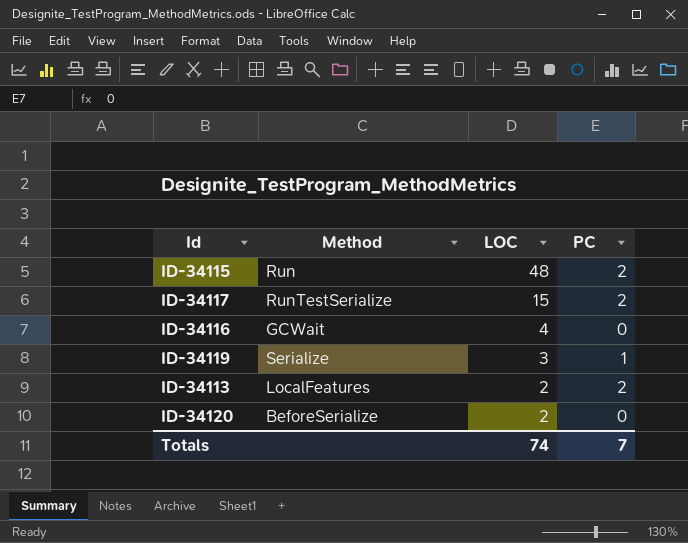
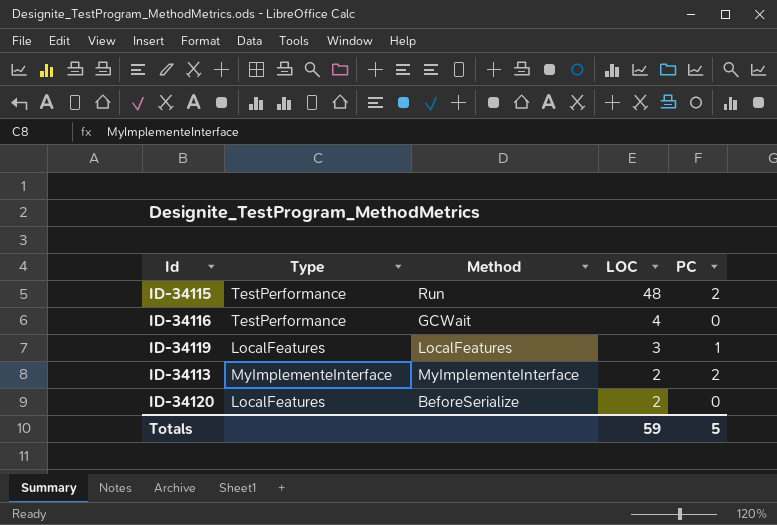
column Type | position: none -> 2
row ID-34117: RunTestSerialize | 15 | 2 -> none
ID-34119 | Method: Serialize -> LocalFeatures
ID-34113 | Method: LocalFeatures -> MyImplementeInterface
Totals | LOC: 74 -> 59
Totals | PC: 7 -> 5

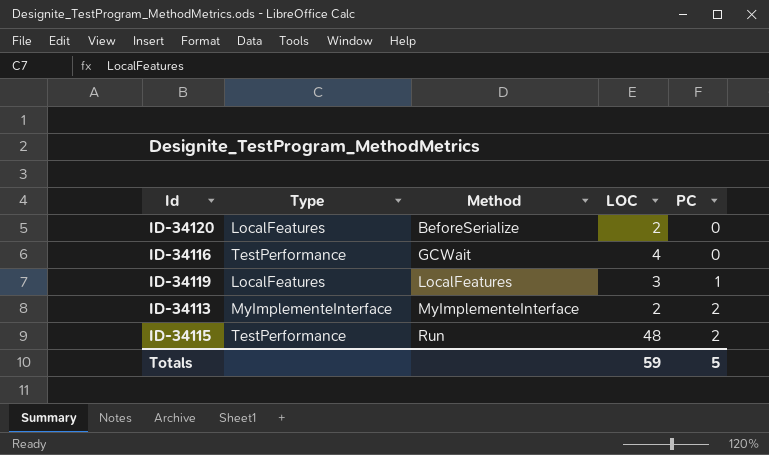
row order: LOC descending -> Method ascending

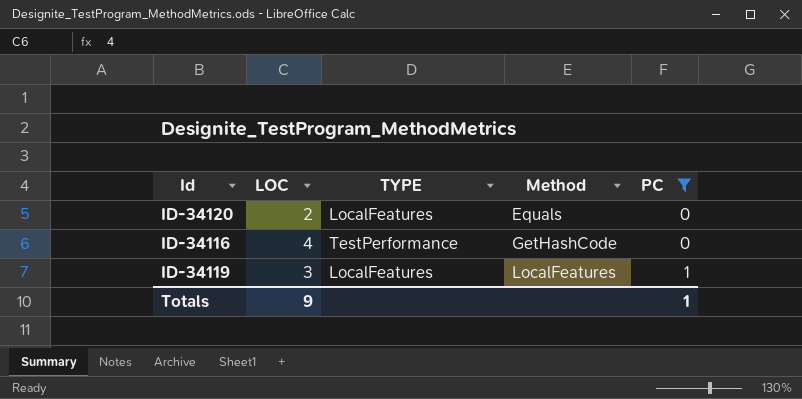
filter: none -> PC != 2
column LOC | position: 4 -> 2
column name: Type -> TYPE
ID-34120 | Method: BeforeSerialize -> Equals
ID-34116 | Method: GCWait -> GetHashCode
Totals | LOC: 59 -> 9
Totals | PC: 5 -> 1

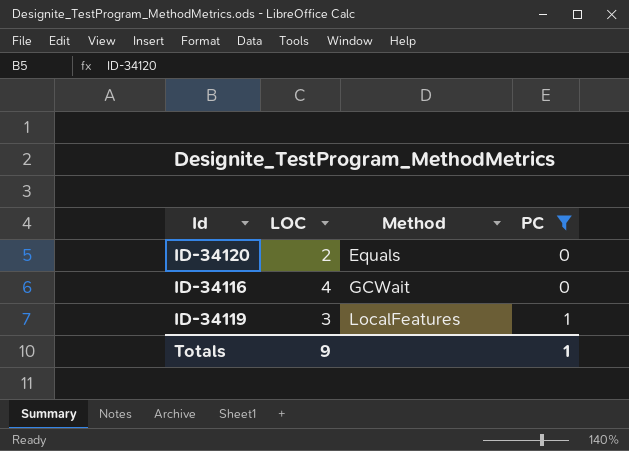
column TYPE | position: 3 -> none
ID-34116 | Method: GetHashCode -> GCWait

